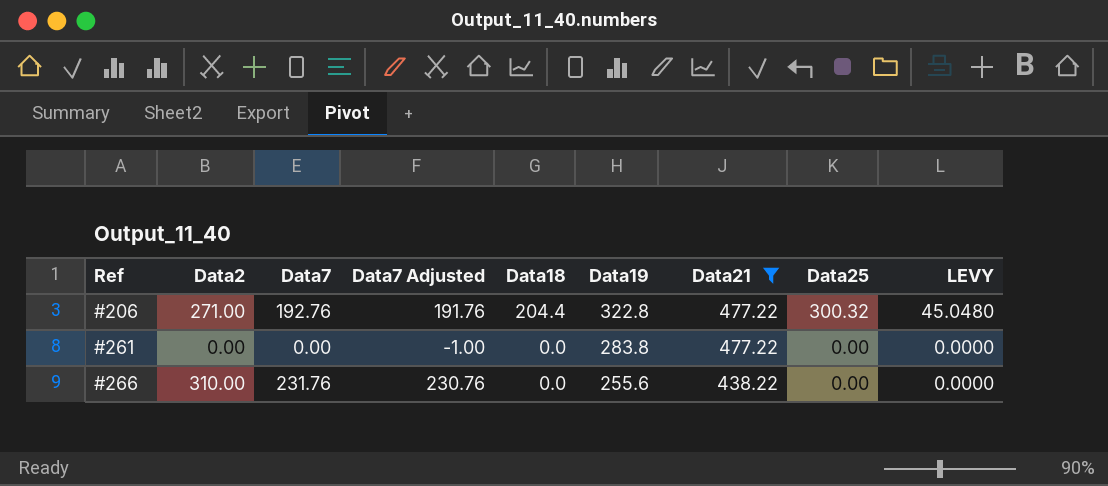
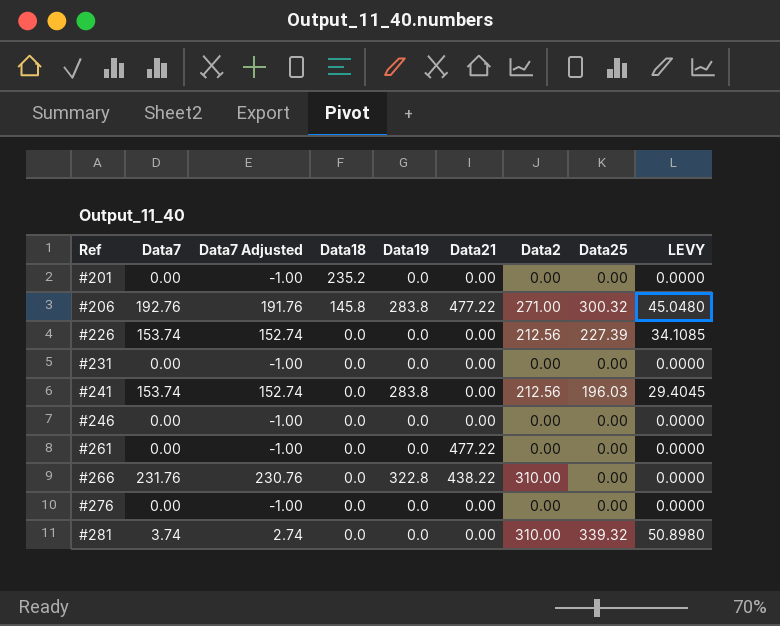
filter: Data21 != 0.00 -> none
column Data2 | position: 2 -> 7
#206 | Data18: 204.4 -> 145.8
#206 | Data19: 322.8 -> 283.8
#261 | Data19: 283.8 -> 0.0
#266 | Data19: 255.6 -> 322.8

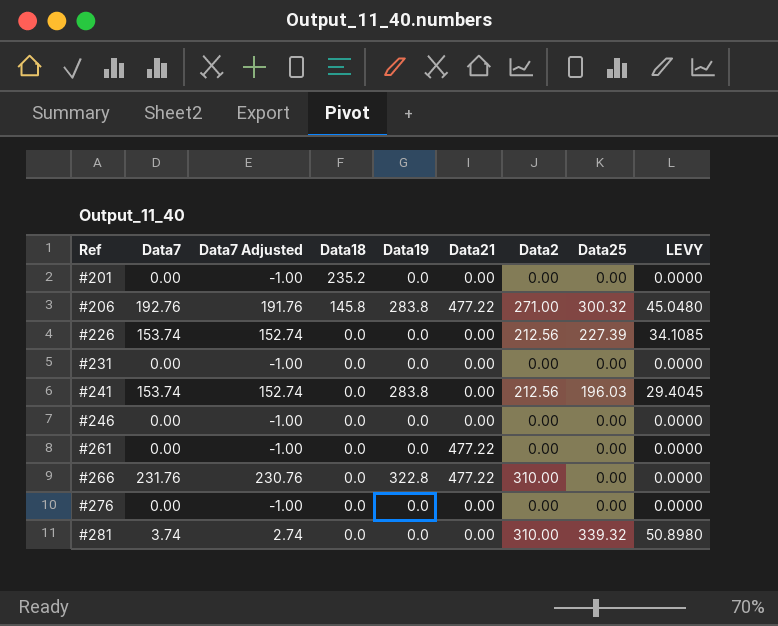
#266 | Data21: 438.22 -> 477.22

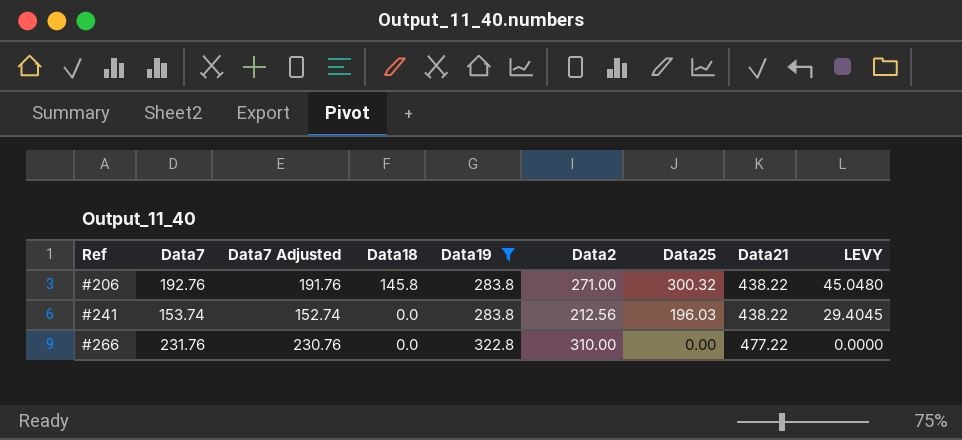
filter: none -> Data19 != 0.0
column Data21 | position: 6 -> 8
#206 | Data21: 477.22 -> 438.22
#241 | Data21: 0.00 -> 438.22

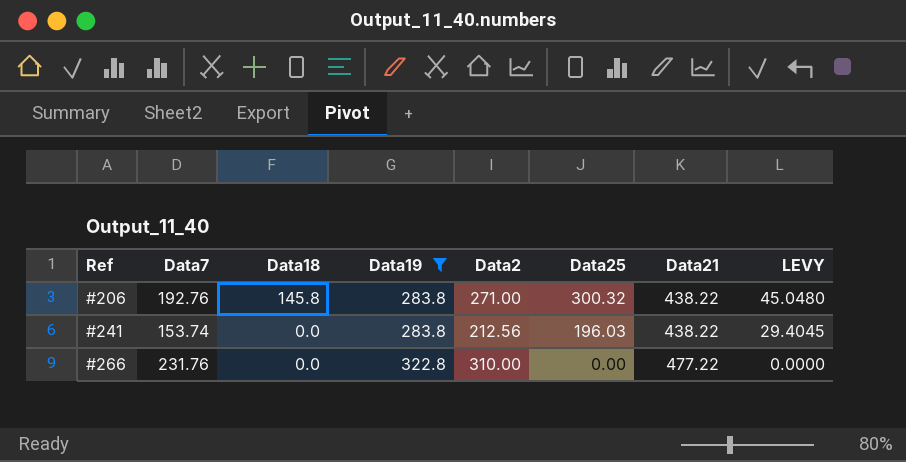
column Data7 Adjusted | formula: [Data7] - 1 -> none

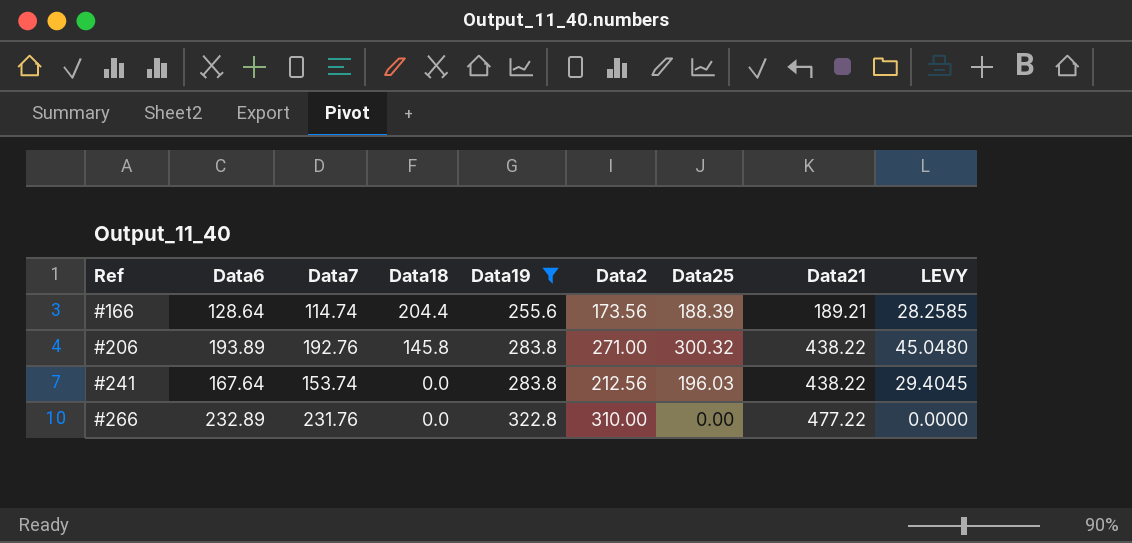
column Data6 | position: none -> 2
row #166: none -> 128.64 | 114.74 | 204.4 | 255.6 | 173.56 | 188.39 | 189.21 | 28.2585

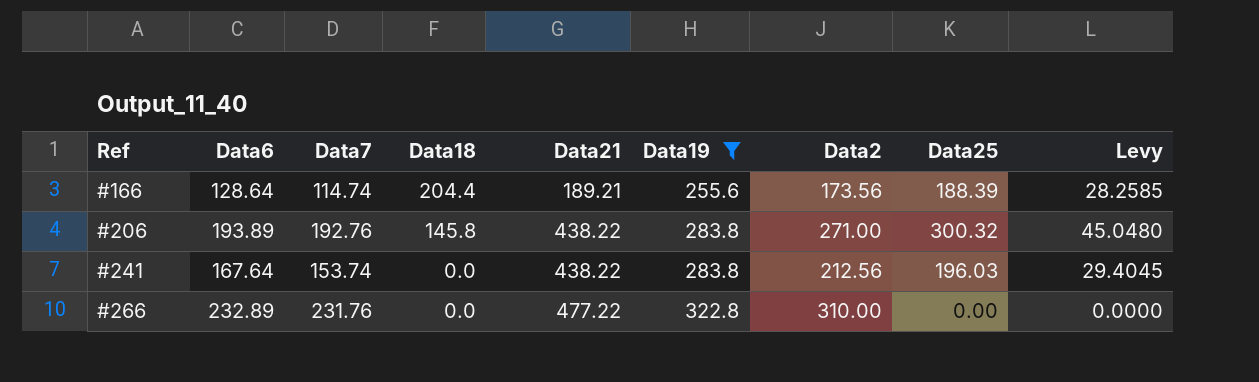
column Data21 | position: 8 -> 5
column name: LEVY -> Levy

